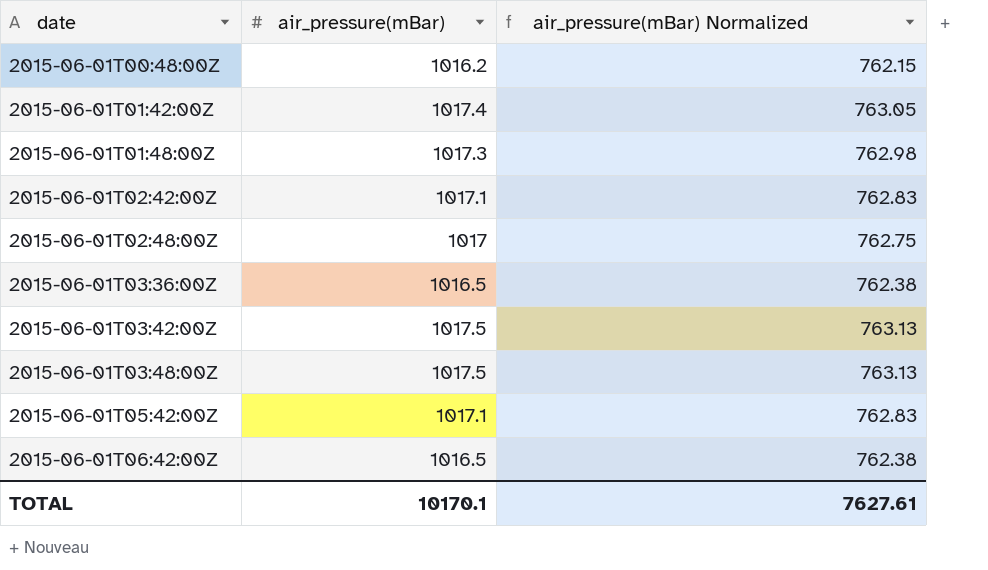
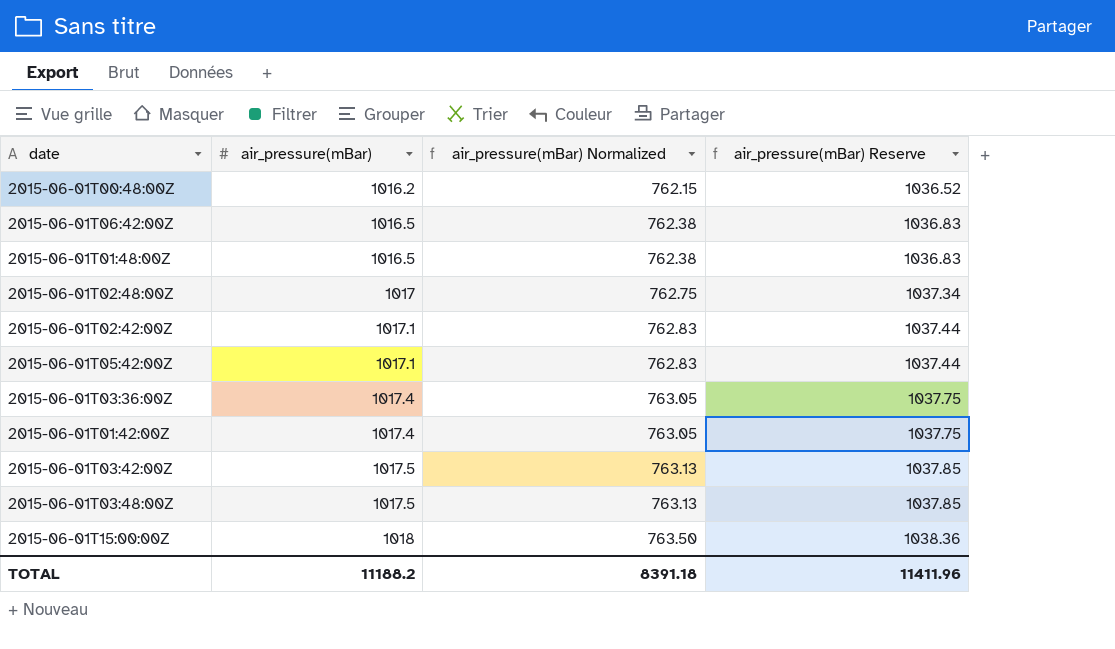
row order: date ascending -> air_pressure(mBar) ascending
column air_pressure(mBar) Reserve | formula: none -> [air_pressure(mBar)] * 1.02
2015-06-01T01:48:00Z | air_pressure(mBar): 1017.3 -> 1016.5
2015-06-01T01:48:00Z | air_pressure(mBar) Normalized: 762.98 -> 762.38
2015-06-01T03:36:00Z | air_pressure(mBar): 1016.5 -> 1017.4
2015-06-01T03:36:00Z | air_pressure(mBar) Normalized: 762.38 -> 763.05
row 2015-06-01T15:00:00Z: none -> 1018 | 763.50 | 1038.36
TOTAL | air_pressure(mBar): 10170.1 -> 11188.2
TOTAL | air_pressure(mBar) Normalized: 7627.61 -> 8391.18

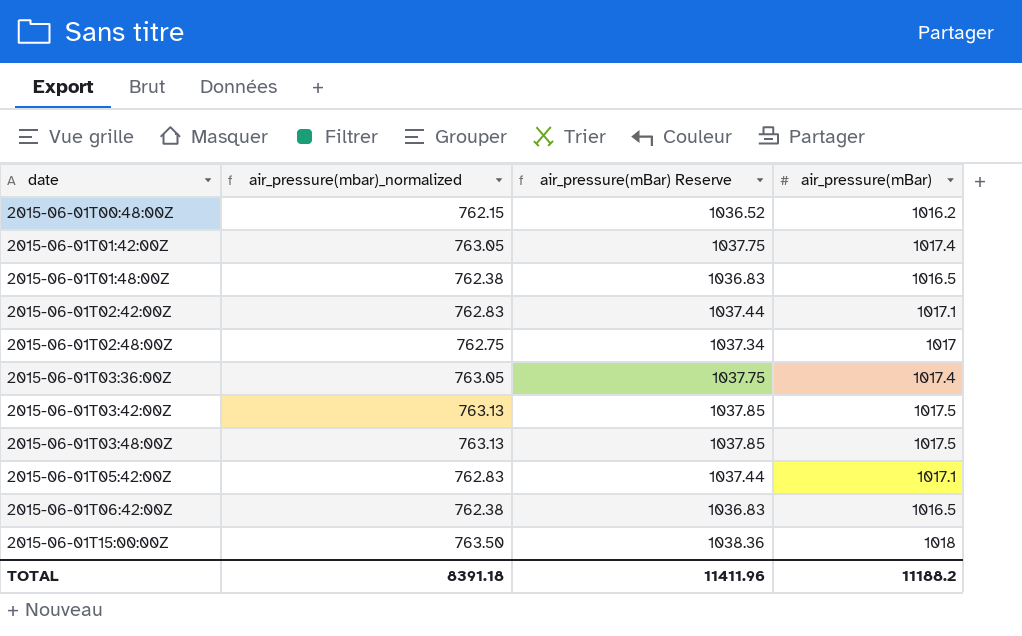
row order: air_pressure(mBar) ascending -> date ascending
column name: air_pressure(mBar) Normalized -> air_pressure(mbar)_normalized
column air_pressure(mBar) | position: 2 -> 4

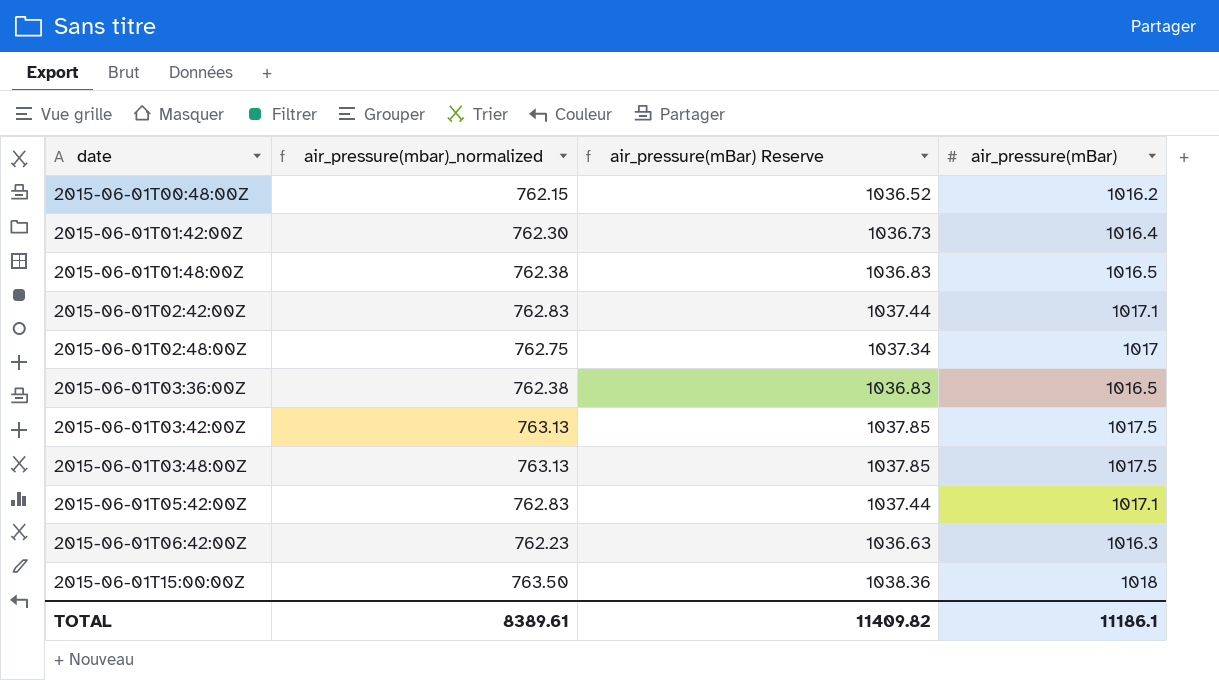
2015-06-01T01:42:00Z | air_pressure(mbar)_normalized: 763.05 -> 762.30
2015-06-01T01:42:00Z | air_pressure(mBar) Reserve: 1037.75 -> 1036.73
2015-06-01T01:42:00Z | air_pressure(mBar): 1017.4 -> 1016.4
2015-06-01T03:36:00Z | air_pressure(mbar)_normalized: 763.05 -> 762.38
2015-06-01T03:36:00Z | air_pressure(mBar) Reserve: 1037.75 -> 1036.83
2015-06-01T03:36:00Z | air_pressure(mBar): 1017.4 -> 1016.5
2015-06-01T06:42:00Z | air_pressure(mbar)_normalized: 762.38 -> 762.23
2015-06-01T06:42:00Z | air_pressure(mBar) Reserve: 1036.83 -> 1036.63
2015-06-01T06:42:00Z | air_pressure(mBar): 1016.5 -> 1016.3
TOTAL | air_pressure(mbar)_normalized: 8391.18 -> 8389.61
TOTAL | air_pressure(mBar) Reserve: 11411.96 -> 11409.82
TOTAL | air_pressure(mBar): 11188.2 -> 11186.1

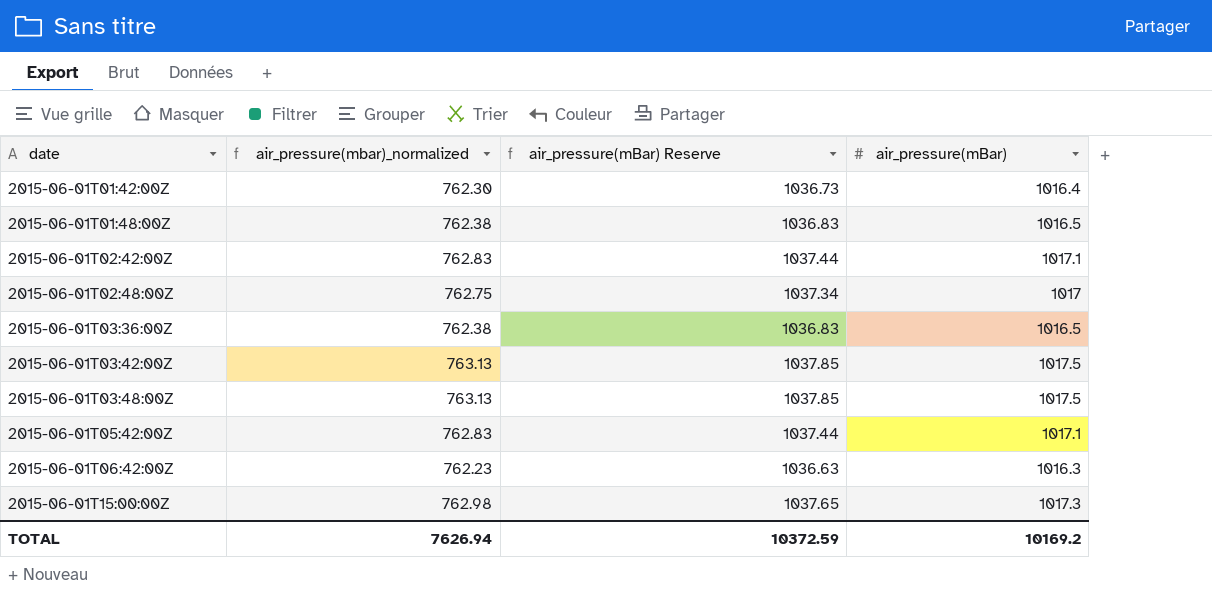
row 2015-06-01T00:48:00Z: 762.15 | 1036.52 | 1016.2 -> none
2015-06-01T15:00:00Z | air_pressure(mbar)_normalized: 763.50 -> 762.98
2015-06-01T15:00:00Z | air_pressure(mBar) Reserve: 1038.36 -> 1037.65
2015-06-01T15:00:00Z | air_pressure(mBar): 1018 -> 1017.3
TOTAL | air_pressure(mbar)_normalized: 8389.61 -> 7626.94
TOTAL | air_pressure(mBar) Reserve: 11409.82 -> 10372.59
TOTAL | air_pressure(mBar): 11186.1 -> 10169.2

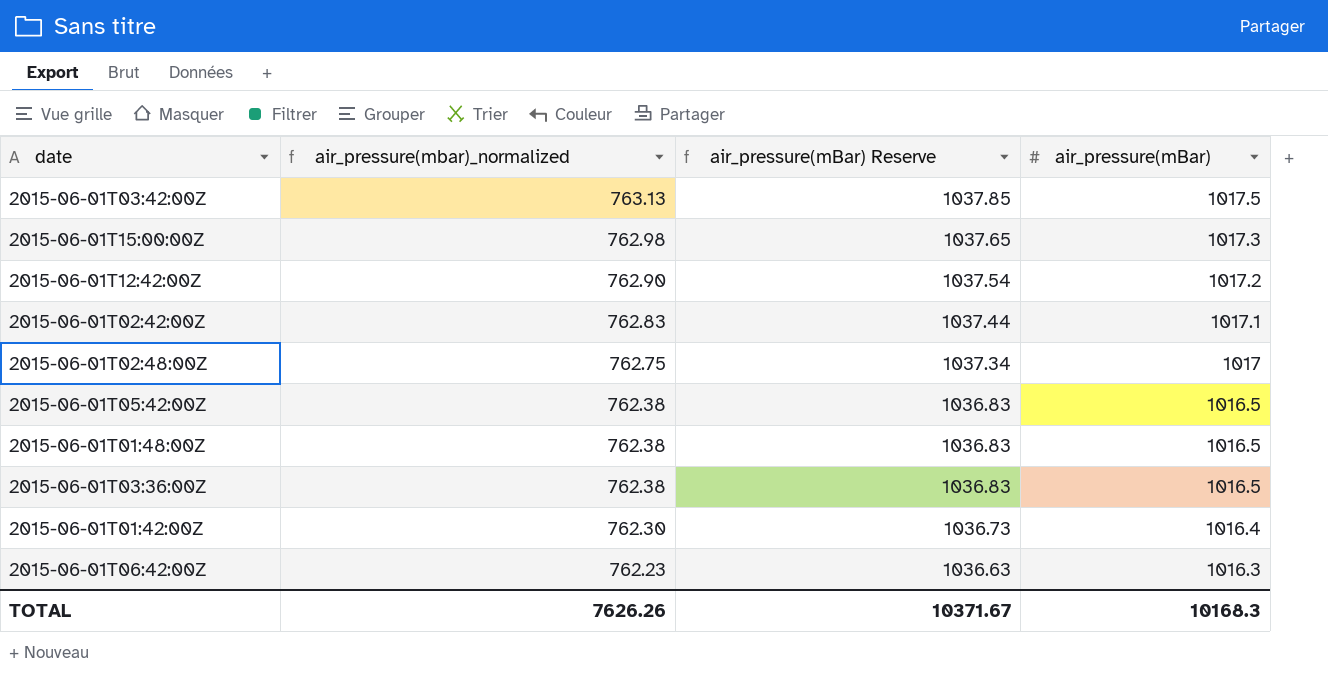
row order: date ascending -> air_pressure(mbar)_normalized descending
row 2015-06-01T03:48:00Z: 763.13 | 1037.85 | 1017.5 -> none
row 2015-06-01T12:42:00Z: none -> 762.90 | 1037.54 | 1017.2
2015-06-01T05:42:00Z | air_pressure(mbar)_normalized: 762.83 -> 762.38
2015-06-01T05:42:00Z | air_pressure(mBar) Reserve: 1037.44 -> 1036.83
2015-06-01T05:42:00Z | air_pressure(mBar): 1017.1 -> 1016.5
TOTAL | air_pressure(mbar)_normalized: 7626.94 -> 7626.26
TOTAL | air_pressure(mBar) Reserve: 10372.59 -> 10371.67
TOTAL | air_pressure(mBar): 10169.2 -> 10168.3

